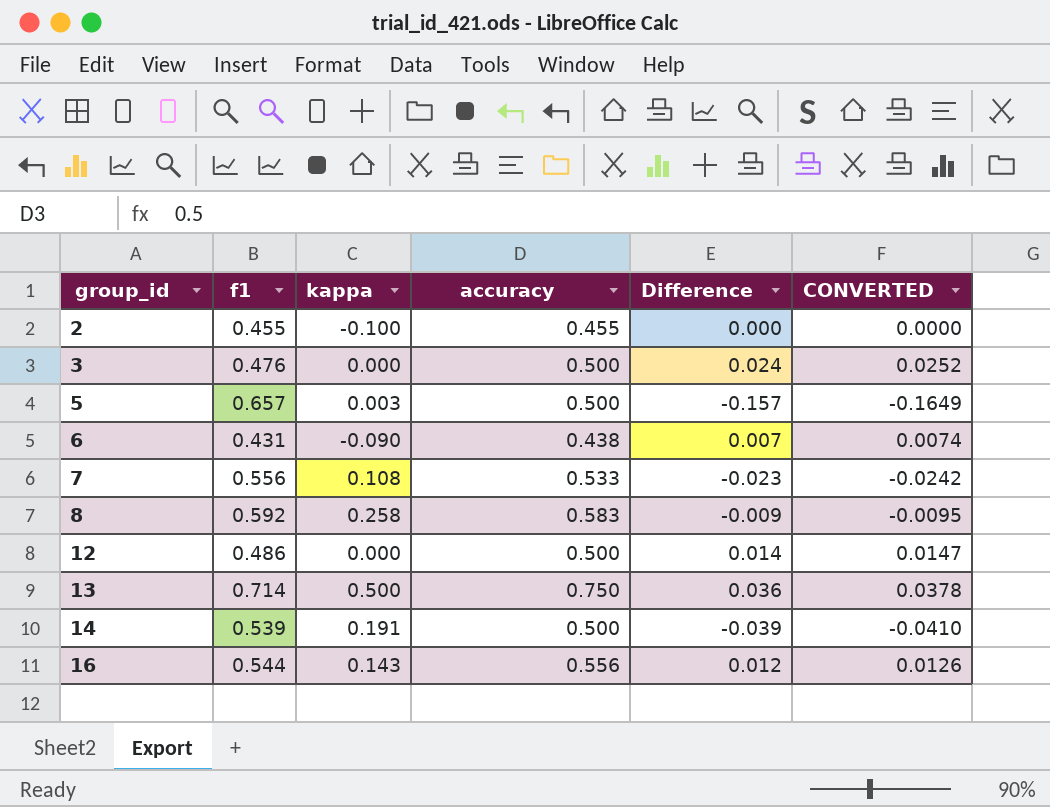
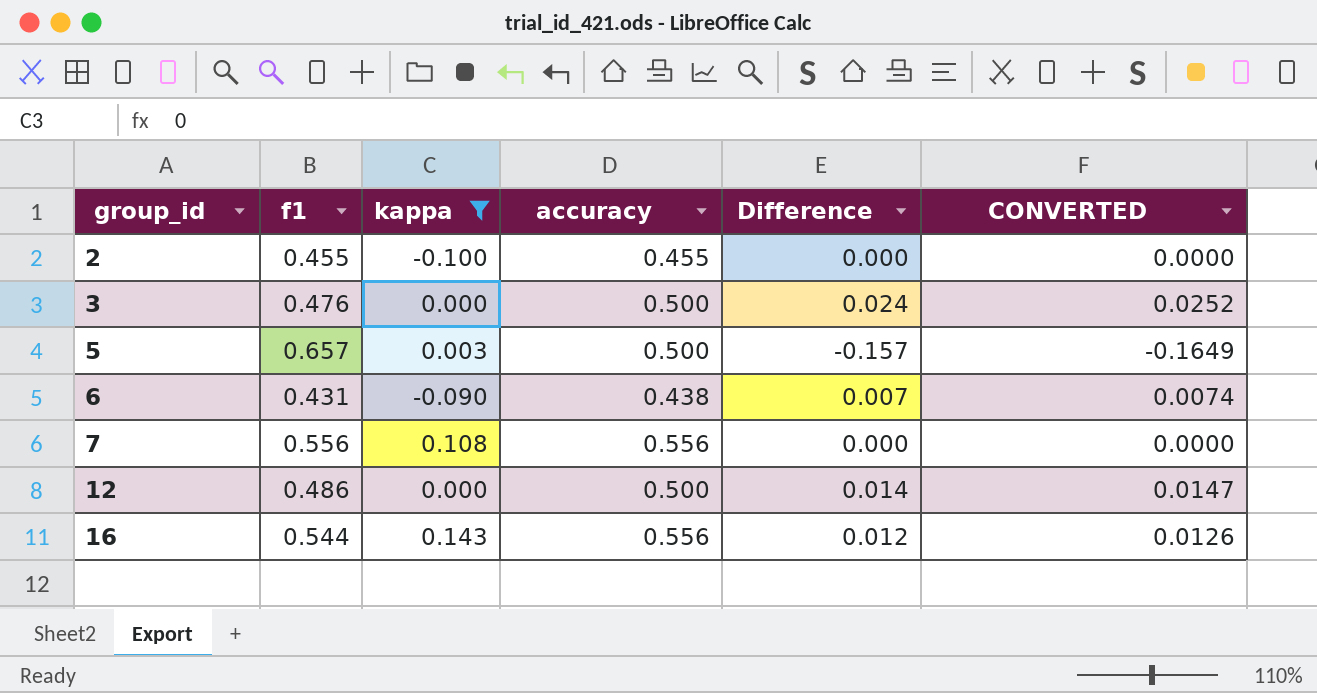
filter: none -> kappa <= 0.143
7 | accuracy: 0.533 -> 0.556
7 | Difference: -0.023 -> 0.000
7 | CONVERTED: -0.0242 -> 0.0000

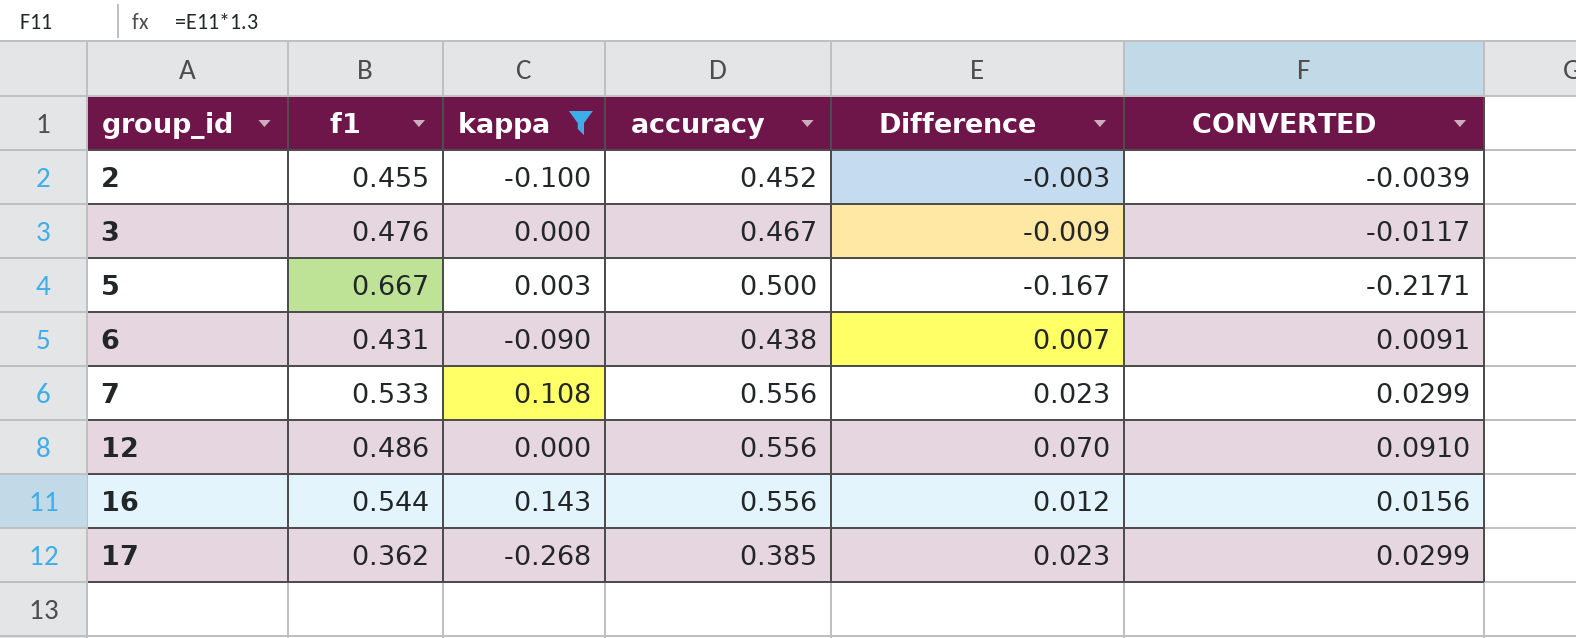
column CONVERTED | formula: [Difference] * 1.05 -> [Difference] * 1.3
2 | accuracy: 0.455 -> 0.452
2 | Difference: 0.000 -> -0.003
3 | accuracy: 0.500 -> 0.467
3 | Difference: 0.024 -> -0.009
5 | f1: 0.657 -> 0.667
5 | Difference: -0.157 -> -0.167
7 | f1: 0.556 -> 0.533
7 | Difference: 0.000 -> 0.023
12 | accuracy: 0.500 -> 0.556
12 | Difference: 0.014 -> 0.070
row 17: none -> 0.362 | -0.268 | 0.385 | 0.023 | 0.0299

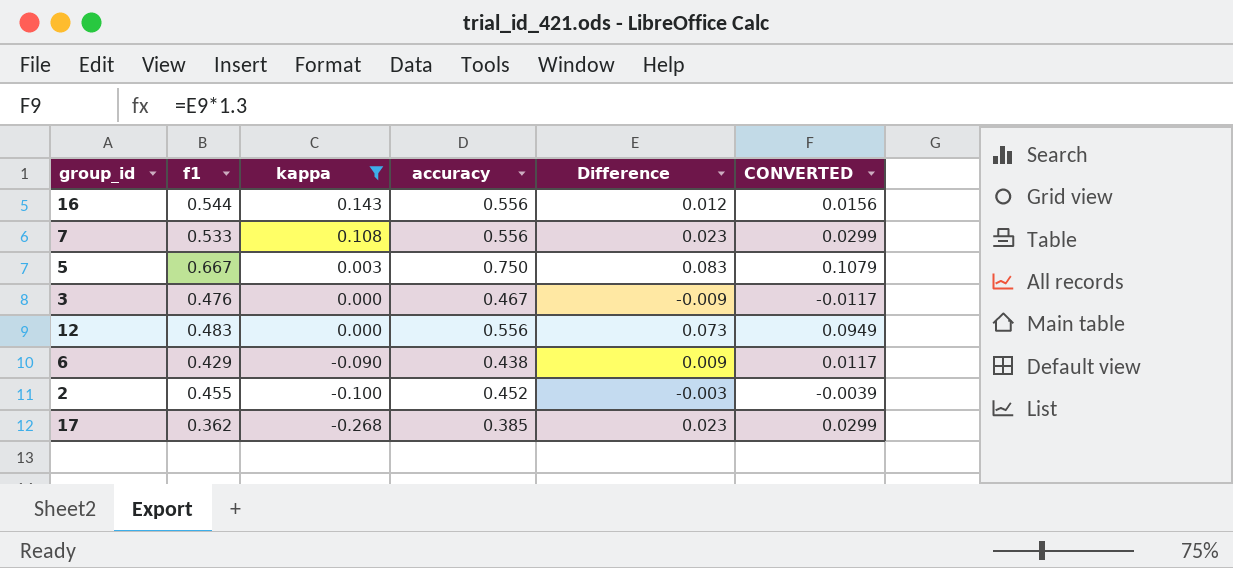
row order: group_id ascending -> kappa descending
5 | accuracy: 0.500 -> 0.750
5 | Difference: -0.167 -> 0.083
5 | CONVERTED: -0.2171 -> 0.1079
12 | f1: 0.486 -> 0.483
12 | Difference: 0.070 -> 0.073
12 | CONVERTED: 0.0910 -> 0.0949
6 | f1: 0.431 -> 0.429
6 | Difference: 0.007 -> 0.009
6 | CONVERTED: 0.0091 -> 0.0117

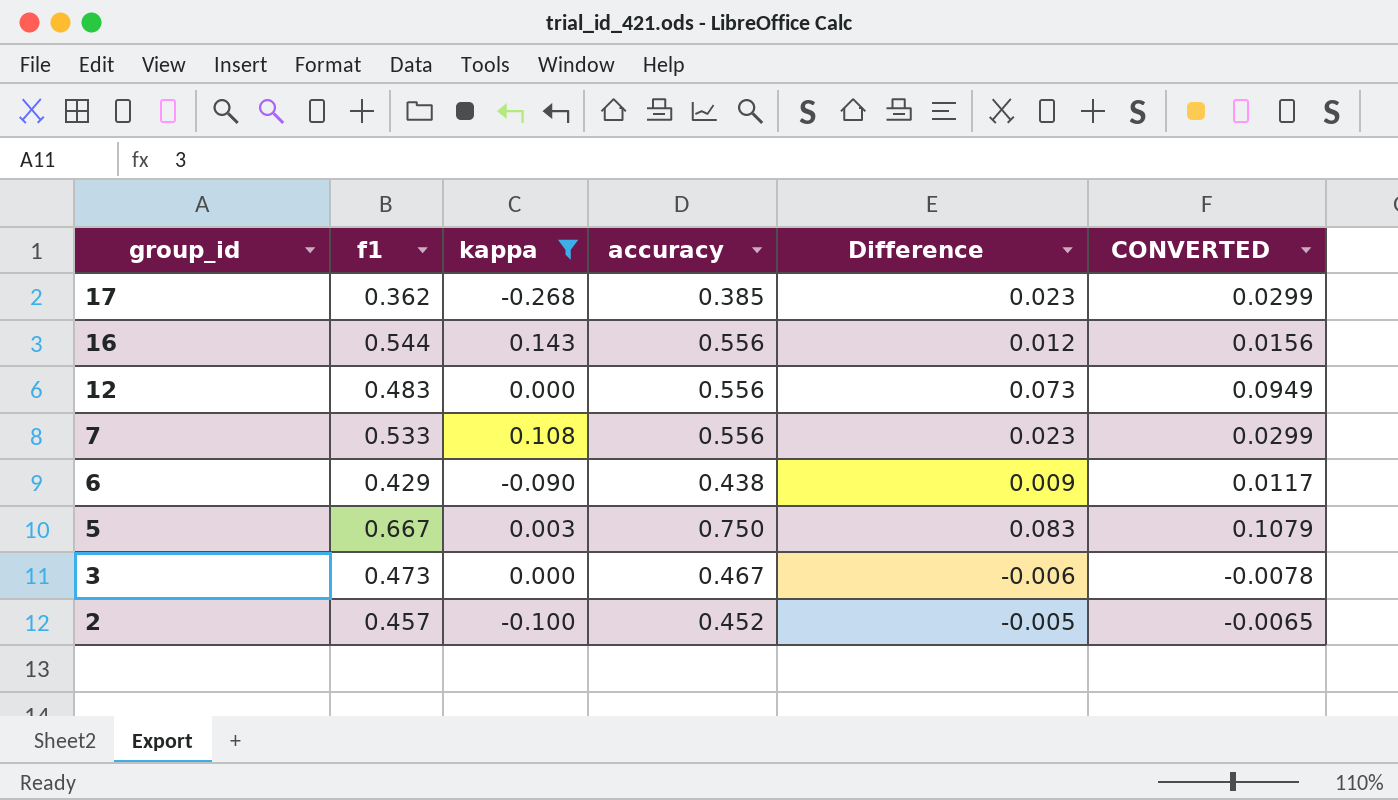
row order: kappa descending -> group_id descending
3 | f1: 0.476 -> 0.473
3 | Difference: -0.009 -> -0.006
3 | CONVERTED: -0.0117 -> -0.0078
2 | f1: 0.455 -> 0.457
2 | Difference: -0.003 -> -0.005
2 | CONVERTED: -0.0039 -> -0.0065

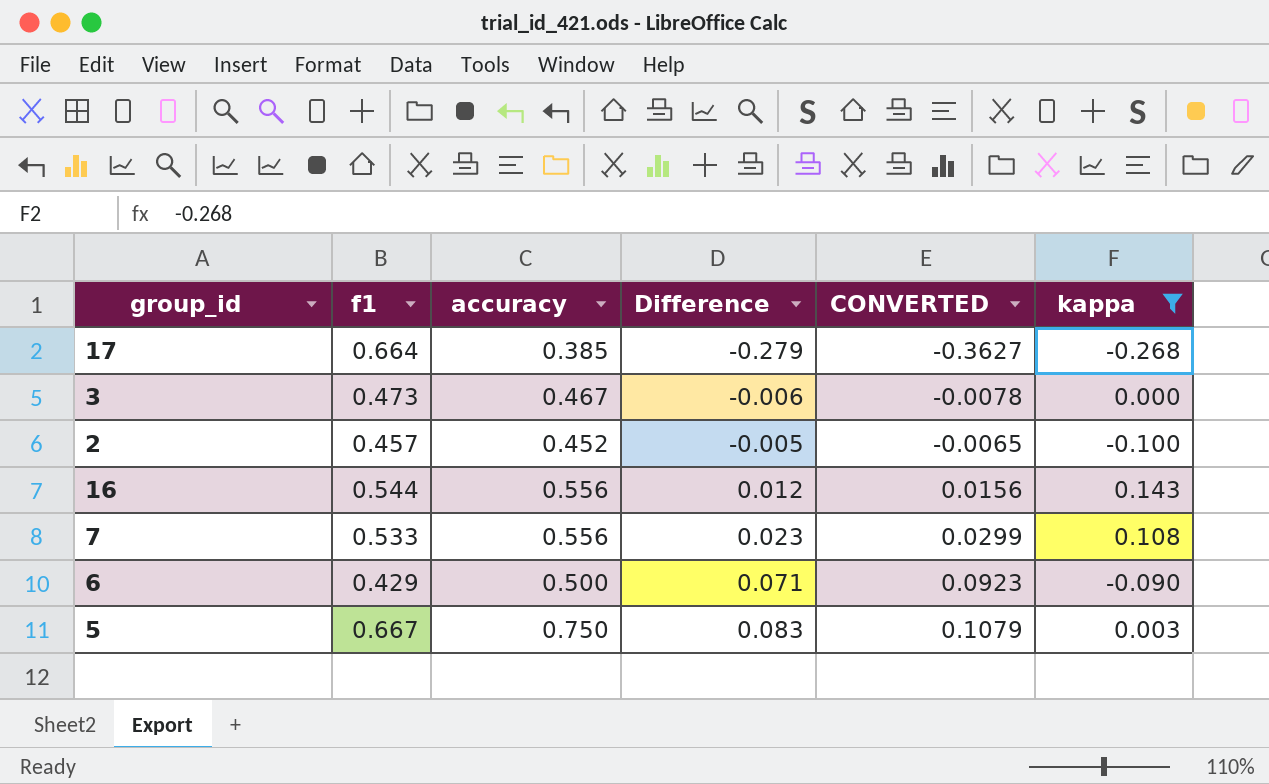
row order: group_id descending -> Difference ascending
column kappa | position: 3 -> 6
row 12: 0.483 | 0.000 | 0.556 | 0.073 | 0.0949 -> none
17 | f1: 0.362 -> 0.664
17 | Difference: 0.023 -> -0.279
17 | CONVERTED: 0.0299 -> -0.3627
6 | accuracy: 0.438 -> 0.500
6 | Difference: 0.009 -> 0.071
6 | CONVERTED: 0.0117 -> 0.0923

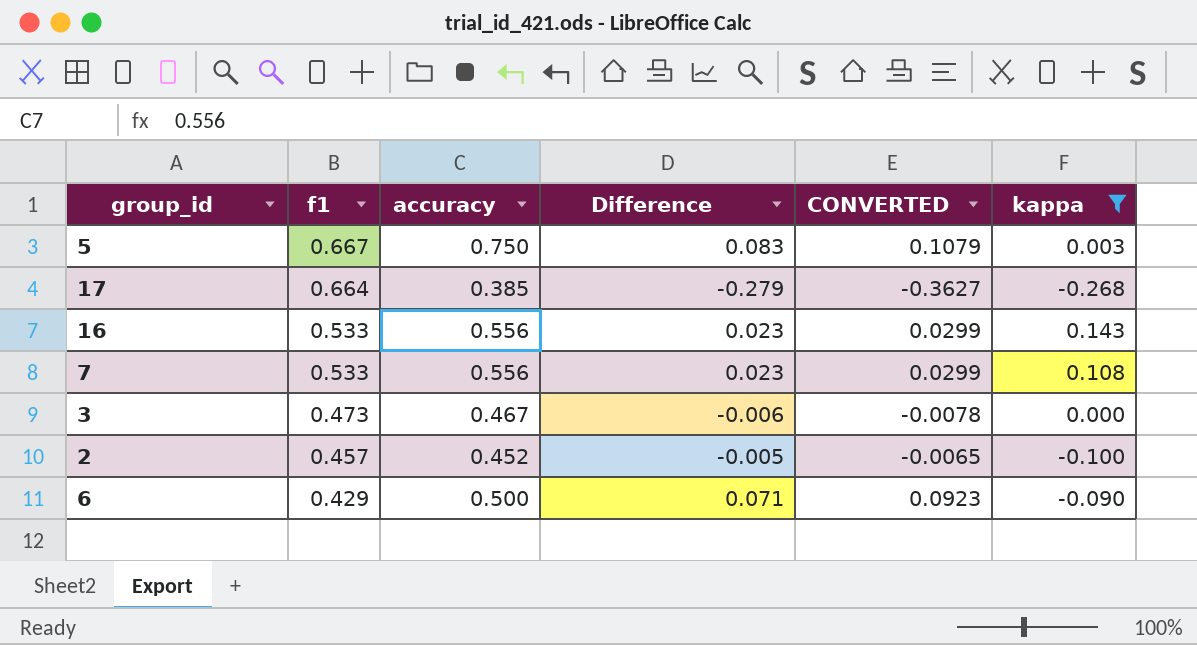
row order: Difference ascending -> f1 descending
16 | f1: 0.544 -> 0.533
16 | Difference: 0.012 -> 0.023
16 | CONVERTED: 0.0156 -> 0.0299

